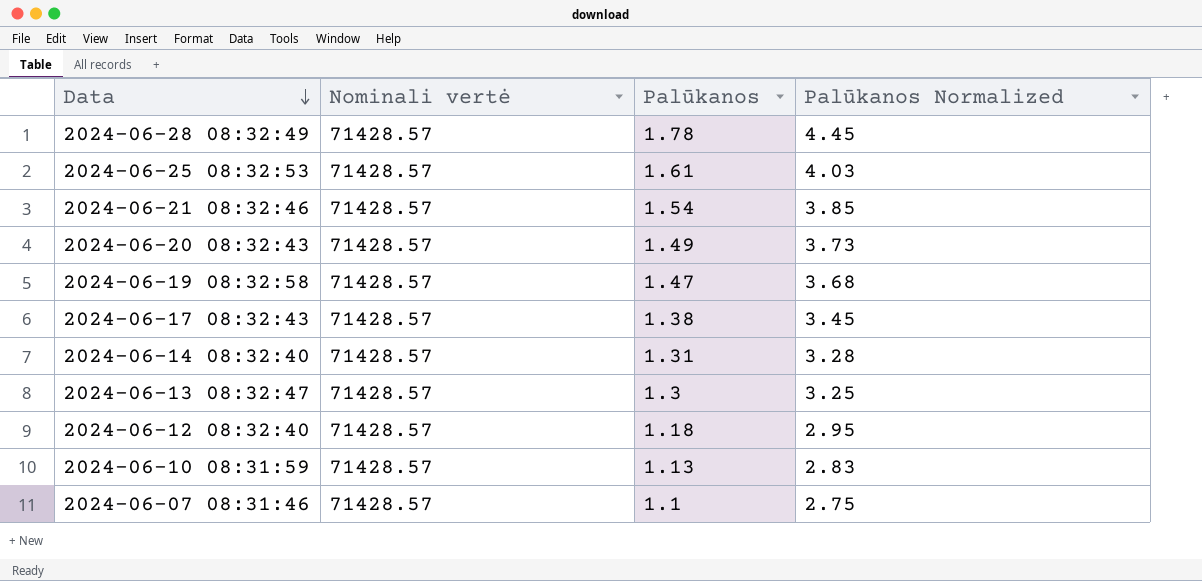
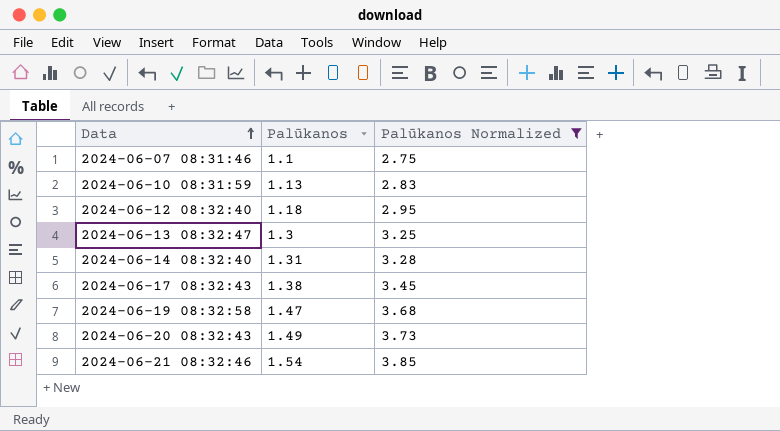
filter: none -> Palūkanos Normalized <= 3.85
row order: Data descending -> Data ascending
column Nominali vertė | position: 2 -> none

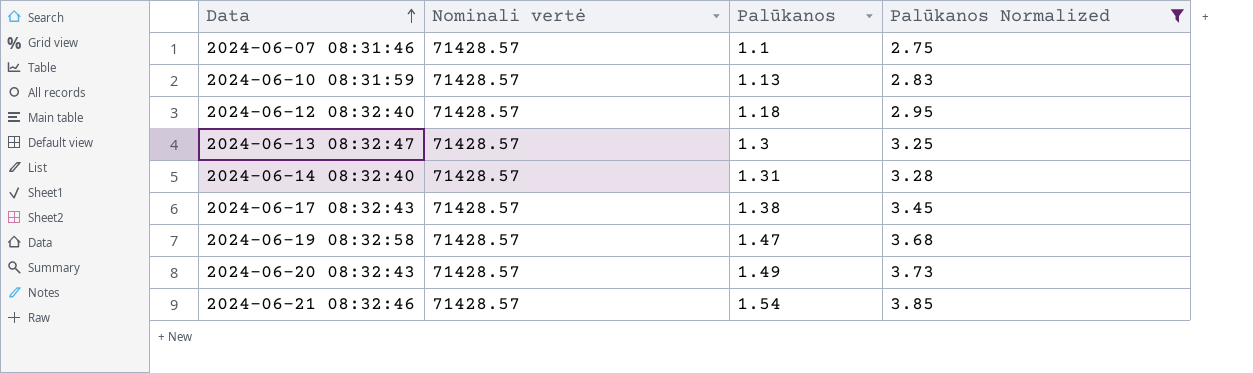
column Nominali vertė | position: none -> 2

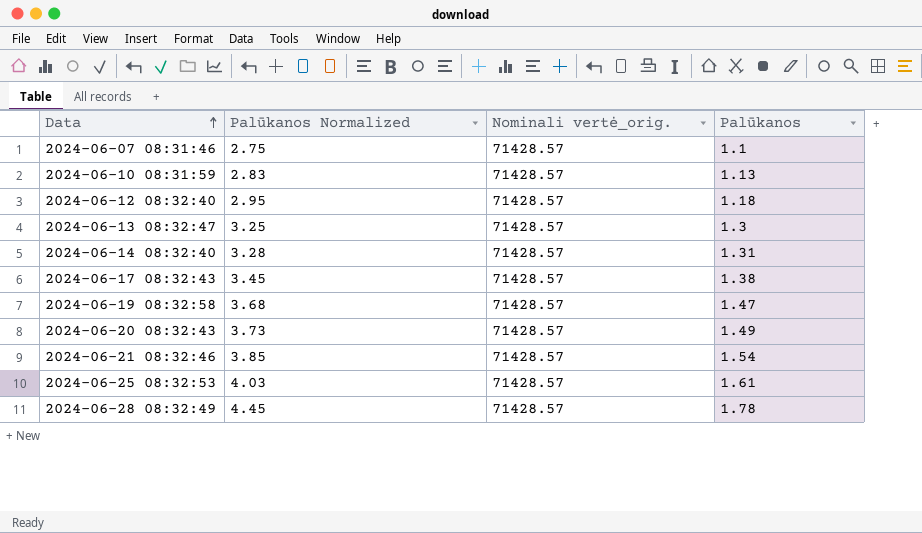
filter: Palūkanos Normalized <= 3.85 -> none
column Palūkanos Normalized | position: 4 -> 2
column name: Nominali vertė -> Nominali vertė_orig.

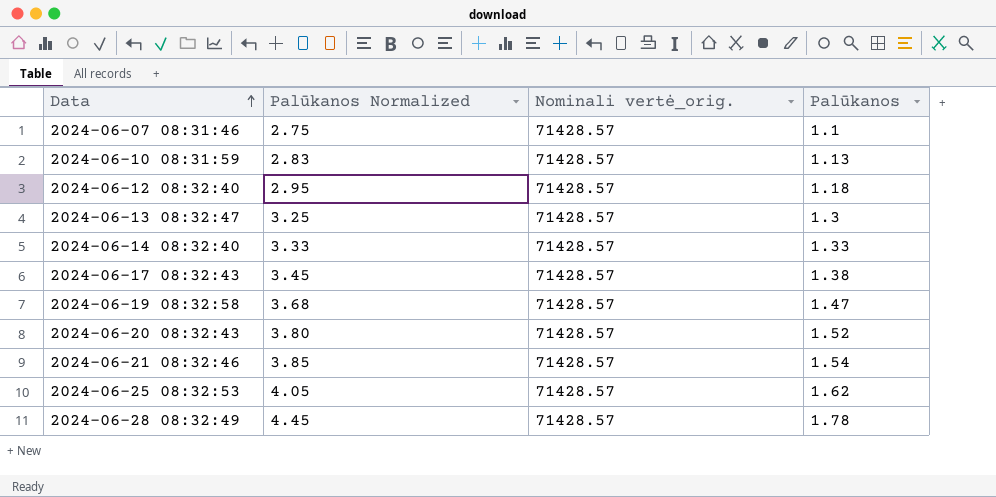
2024-06-14 08:32:40 | Palūkanos Normalized: 3.28 -> 3.33
2024-06-14 08:32:40 | Palūkanos: 1.31 -> 1.33
2024-06-20 08:32:43 | Palūkanos Normalized: 3.73 -> 3.80
2024-06-20 08:32:43 | Palūkanos: 1.49 -> 1.52
2024-06-25 08:32:53 | Palūkanos Normalized: 4.03 -> 4.05
2024-06-25 08:32:53 | Palūkanos: 1.61 -> 1.62

